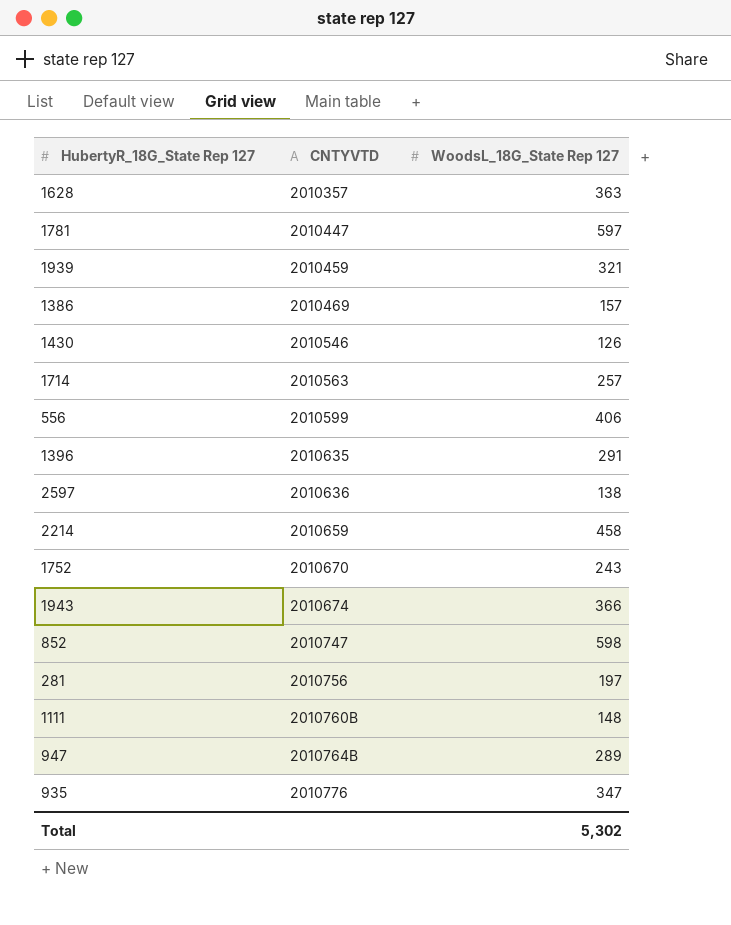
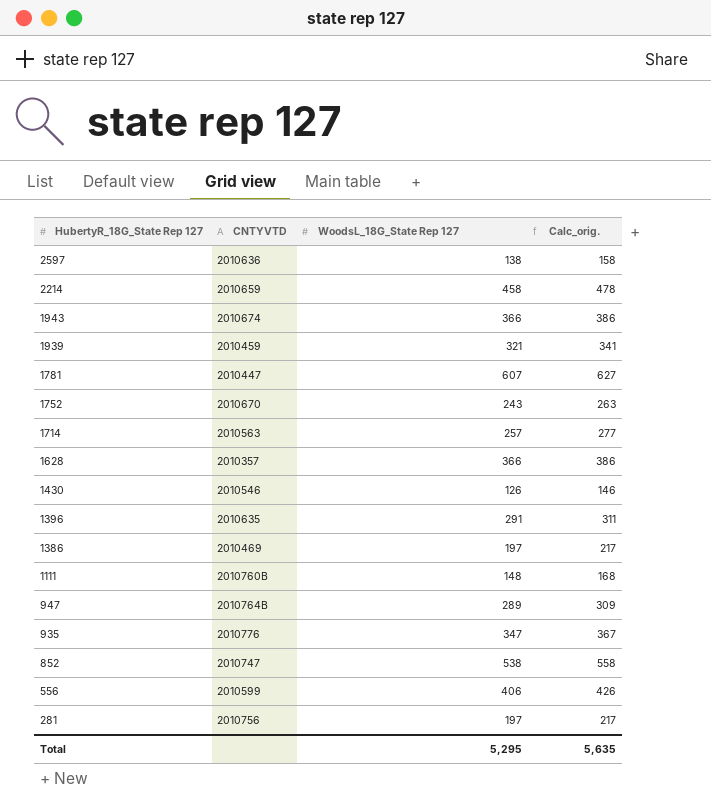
row order: CNTYVTD ascending -> HubertyR_18G_State Rep 127 descending
column Calc_orig. | formula: none -> [WoodsL_18G_State Rep 127] + 20
1781 | WoodsL_18G_State Rep 127: 597 -> 607
1628 | WoodsL_18G_State Rep 127: 363 -> 366
1386 | WoodsL_18G_State Rep 127: 157 -> 197
852 | WoodsL_18G_State Rep 127: 598 -> 538
Total | WoodsL_18G_State Rep 127: 5,302 -> 5,295

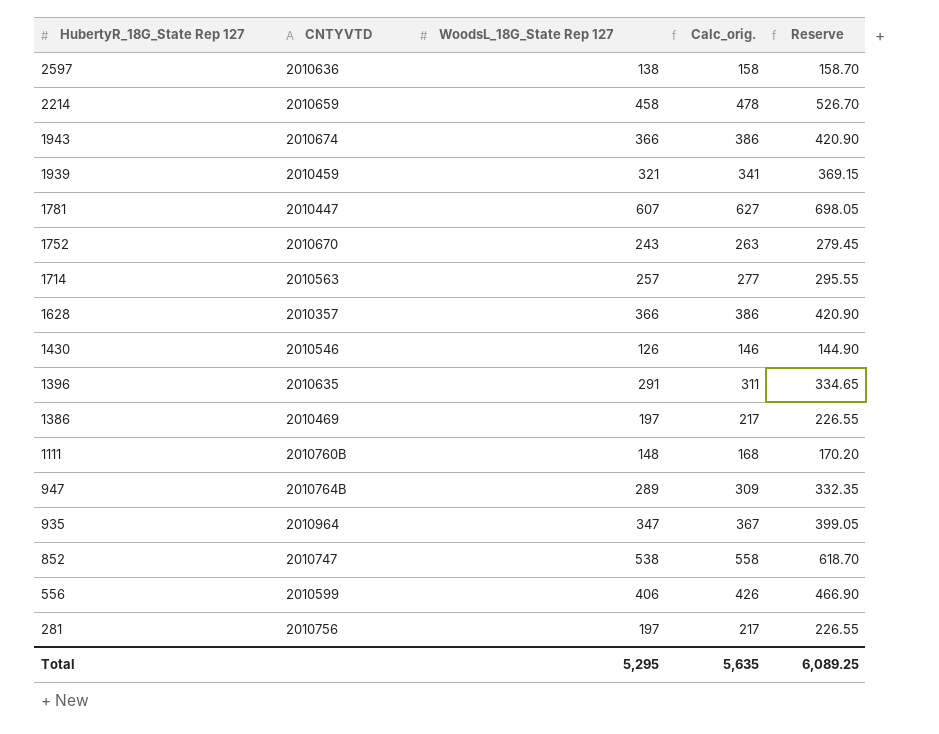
column Reserve | formula: none -> [WoodsL_18G_State Rep 127] * 1.15
935 | CNTYVTD: 2010776 -> 2010964

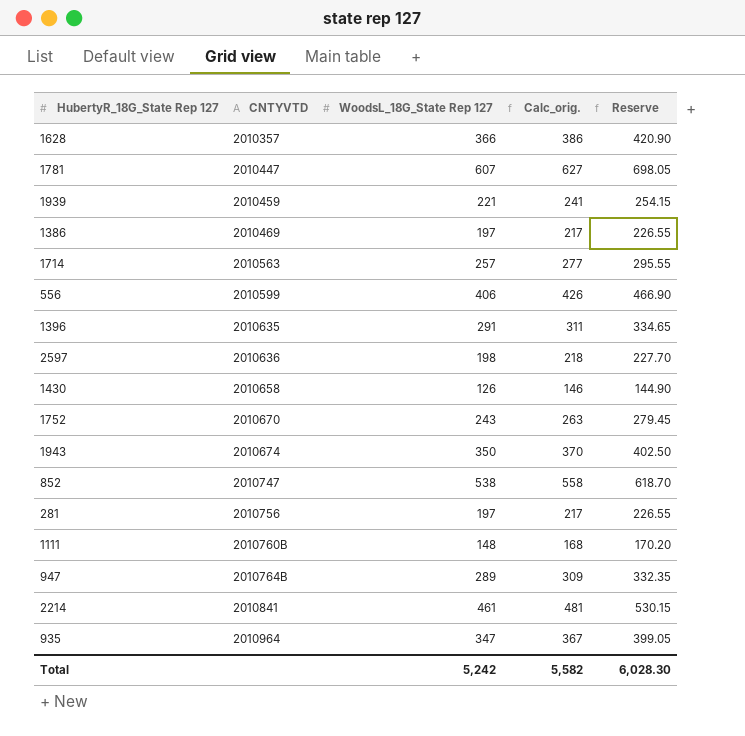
row order: HubertyR_18G_State Rep 127 descending -> CNTYVTD ascending
1939 | WoodsL_18G_State Rep 127: 321 -> 221
1939 | Calc_orig.: 341 -> 241
1939 | Reserve: 369.15 -> 254.15
2597 | WoodsL_18G_State Rep 127: 138 -> 198
2597 | Calc_orig.: 158 -> 218
2597 | Reserve: 158.70 -> 227.70
1430 | CNTYVTD: 2010546 -> 2010658
1943 | WoodsL_18G_State Rep 127: 366 -> 350
1943 | Calc_orig.: 386 -> 370
1943 | Reserve: 420.90 -> 402.50
2214 | CNTYVTD: 2010659 -> 2010841
2214 | WoodsL_18G_State Rep 127: 458 -> 461
2214 | Calc_orig.: 478 -> 481
2214 | Reserve: 526.70 -> 530.15
Total | WoodsL_18G_State Rep 127: 5,295 -> 5,242
Total | Calc_orig.: 5,635 -> 5,582
Total | Reserve: 6,089.25 -> 6,028.30

